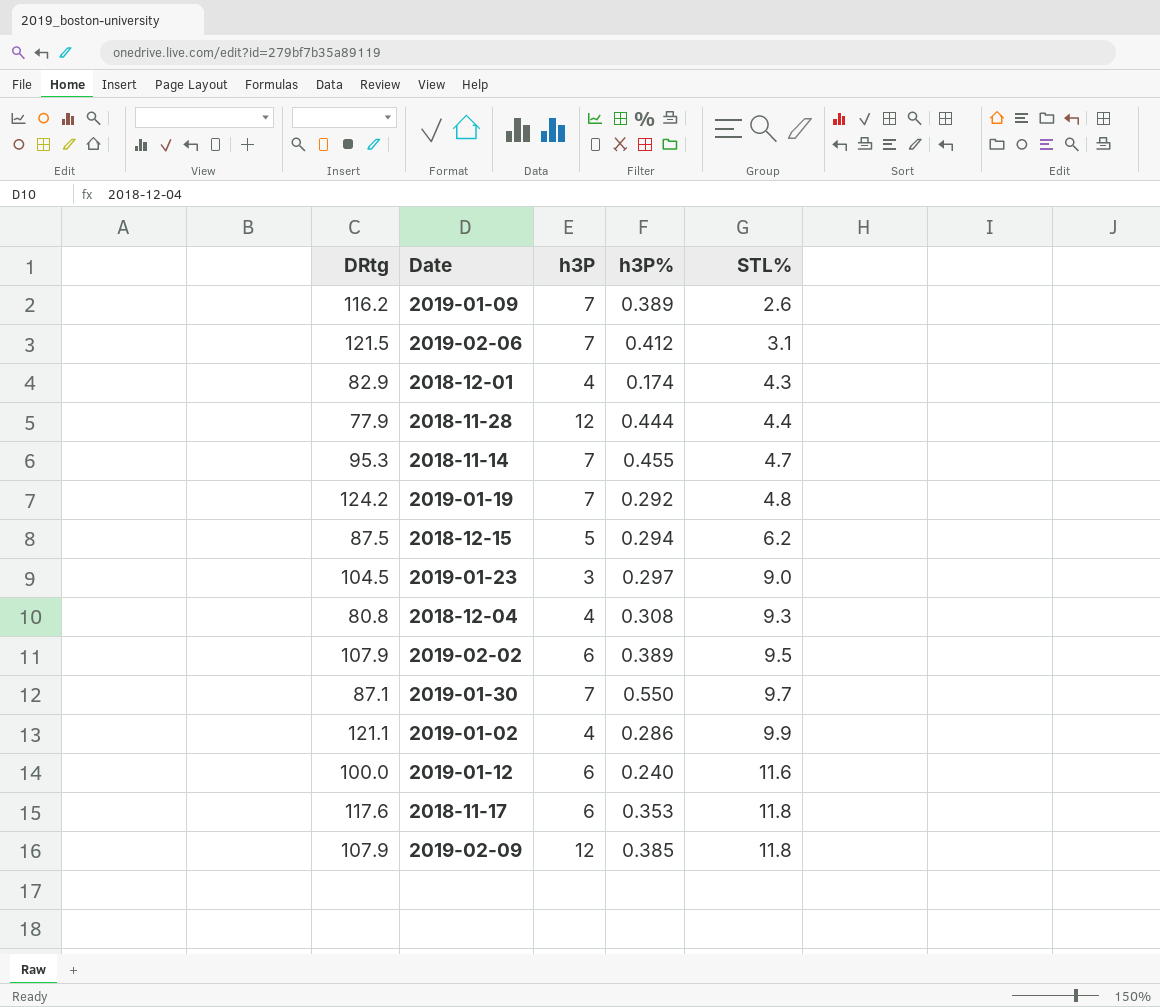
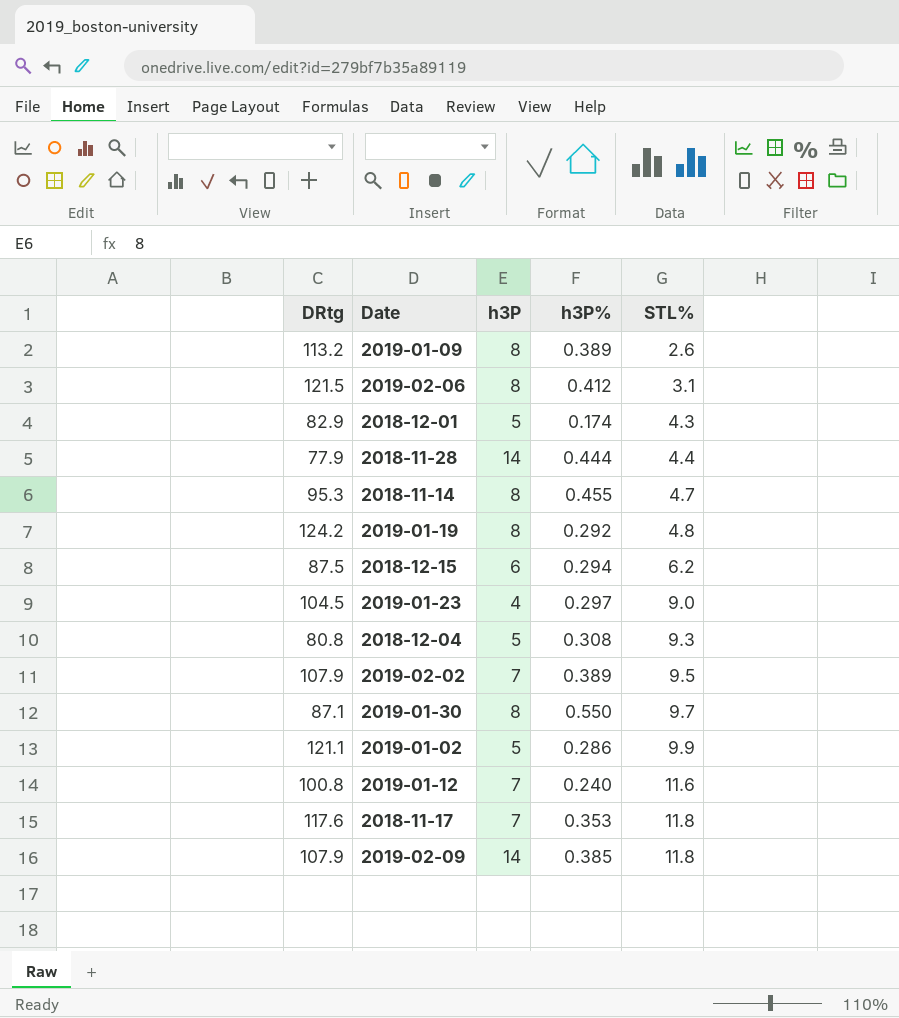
2019-01-09 | DRtg: 116.2 -> 113.2
2019-01-09 | h3P: 7 -> 8
2019-02-06 | h3P: 7 -> 8
2018-12-01 | h3P: 4 -> 5
2018-11-28 | h3P: 12 -> 14
2018-11-14 | h3P: 7 -> 8
2019-01-19 | h3P: 7 -> 8
2018-12-15 | h3P: 5 -> 6
2019-01-23 | h3P: 3 -> 4
2018-12-04 | h3P: 4 -> 5
2019-02-02 | h3P: 6 -> 7
2019-01-30 | h3P: 7 -> 8
2019-01-02 | h3P: 4 -> 5
2019-01-12 | DRtg: 100.0 -> 100.8
2019-01-12 | h3P: 6 -> 7
2018-11-17 | h3P: 6 -> 7
2019-02-09 | h3P: 12 -> 14

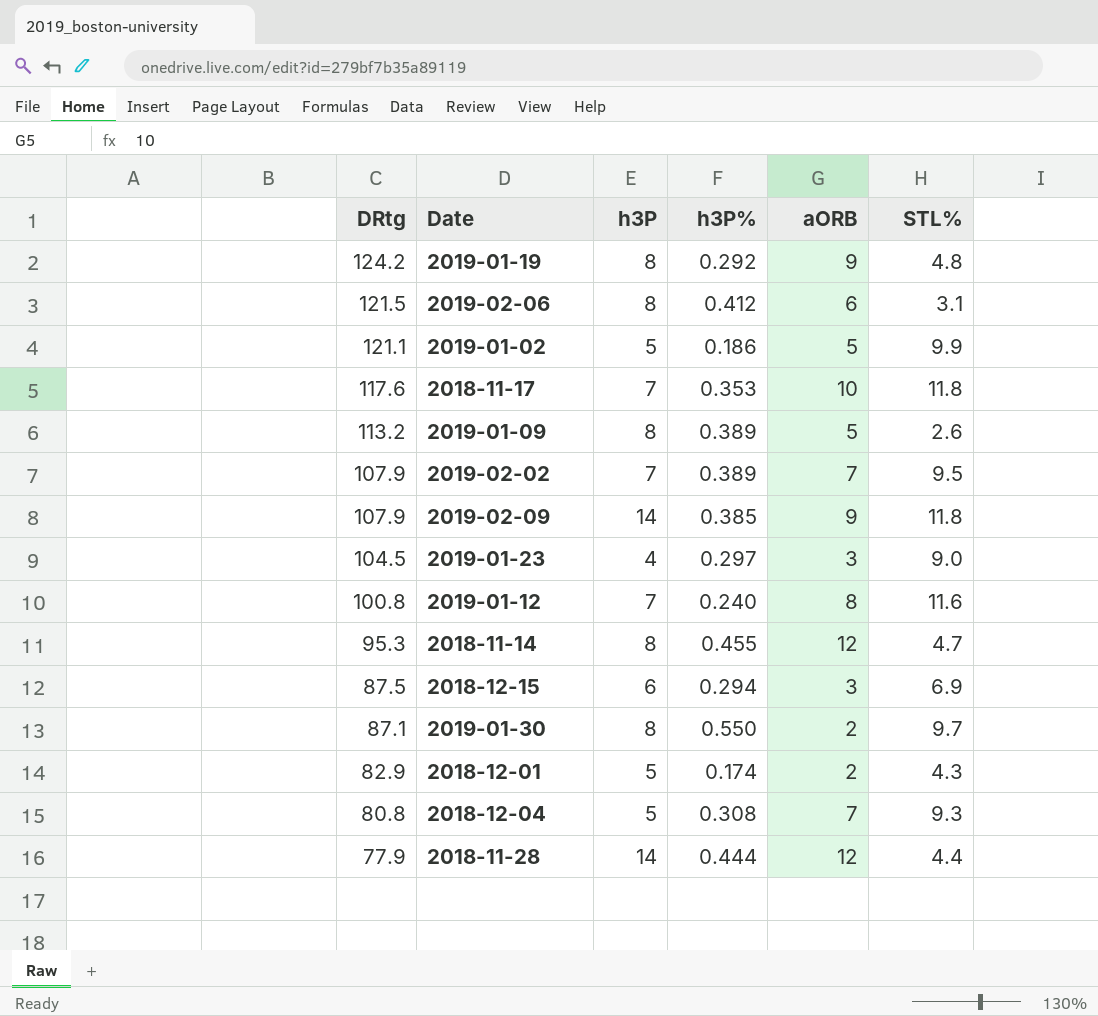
row order: STL% ascending -> DRtg descending
column aORB | position: none -> 5
2019-01-02 | h3P%: 0.286 -> 0.186
2018-12-15 | STL%: 6.2 -> 6.9

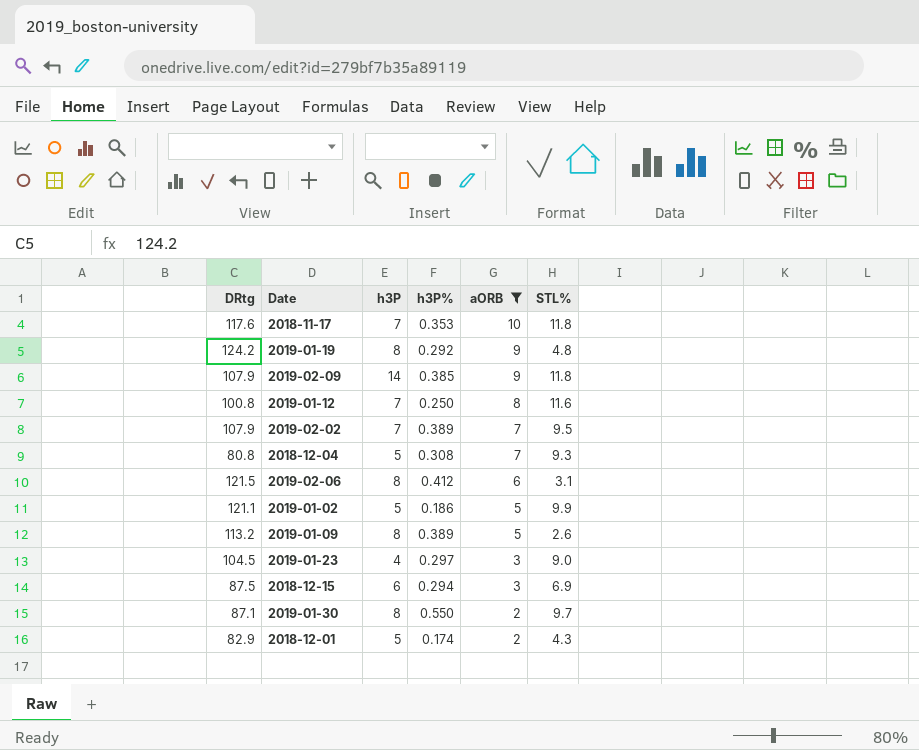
filter: none -> aORB != 12
row order: DRtg descending -> aORB descending
2019-01-12 | h3P%: 0.240 -> 0.250

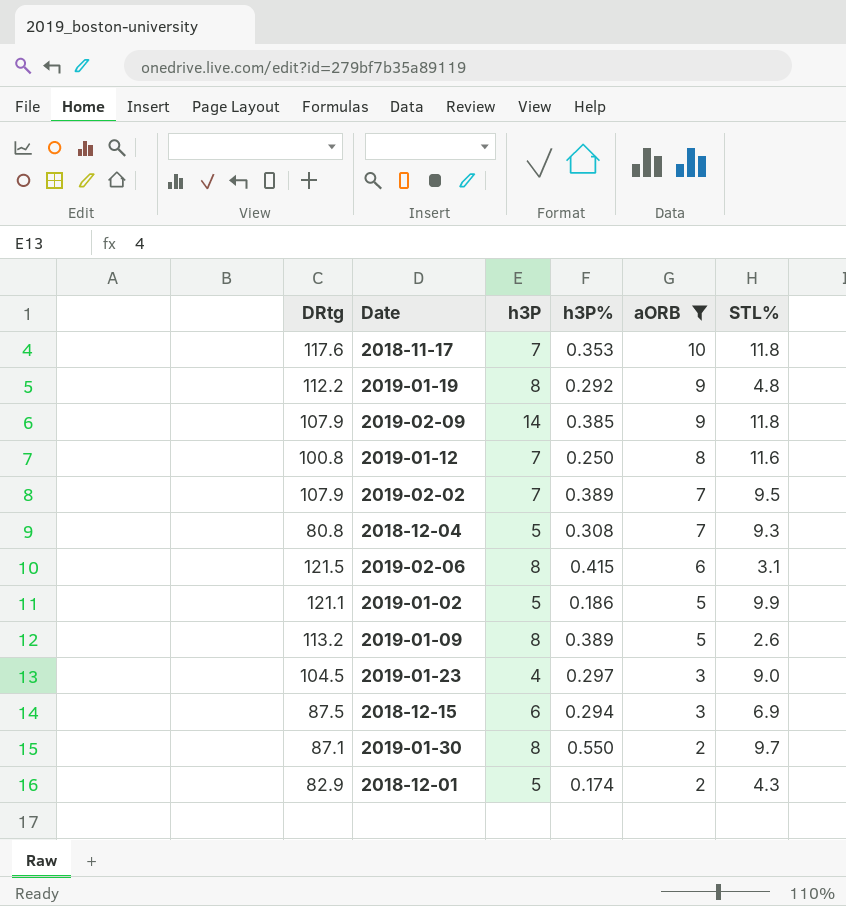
2019-01-19 | DRtg: 124.2 -> 112.2
2019-02-06 | h3P%: 0.412 -> 0.415

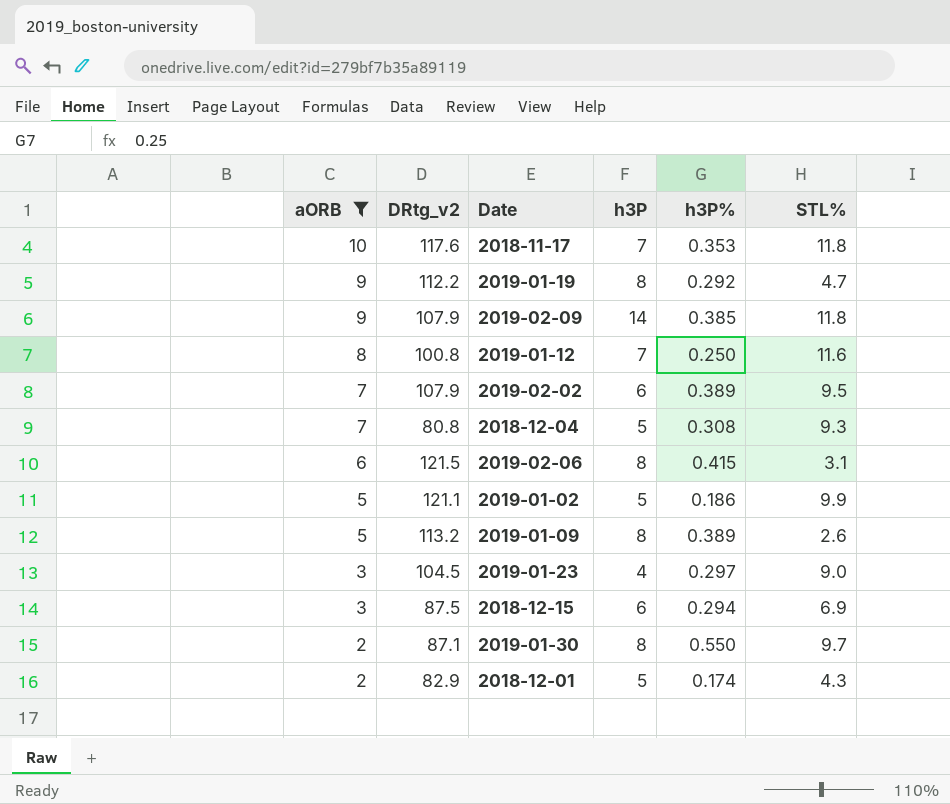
column aORB | position: 5 -> 1
column name: DRtg -> DRtg_v2
2019-01-19 | STL%: 4.8 -> 4.7
2019-02-02 | h3P: 7 -> 6

